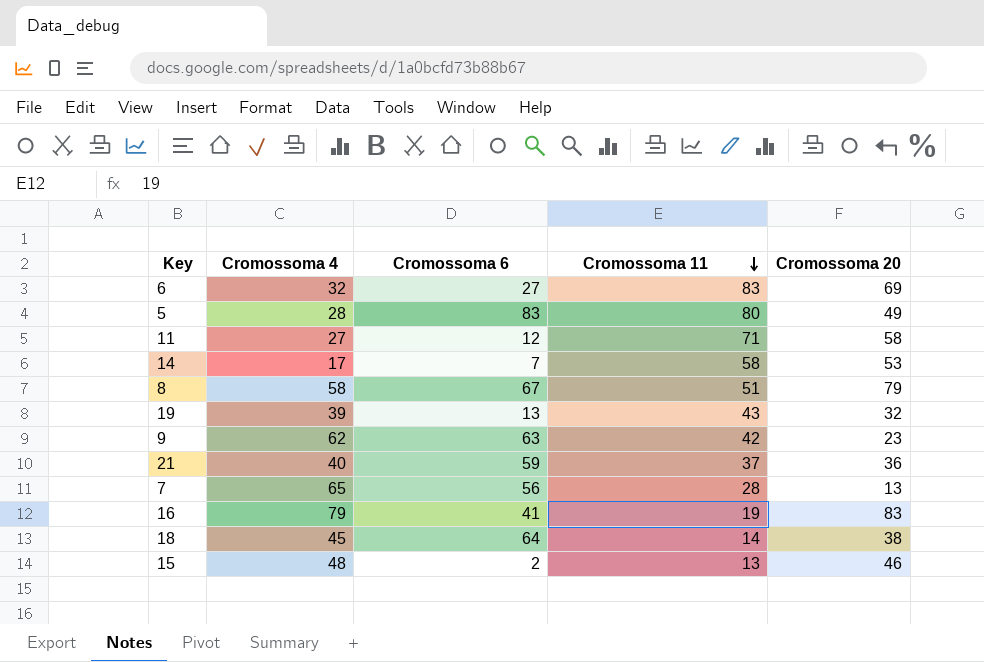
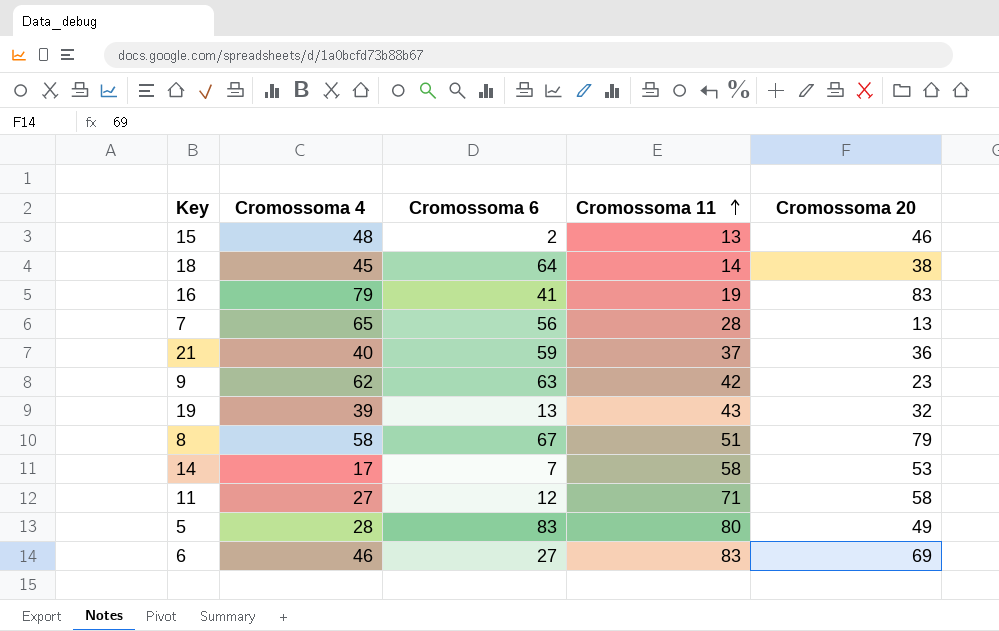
row order: Cromossoma 11 descending -> Cromossoma 11 ascending
6 | Cromossoma 4: 32 -> 46

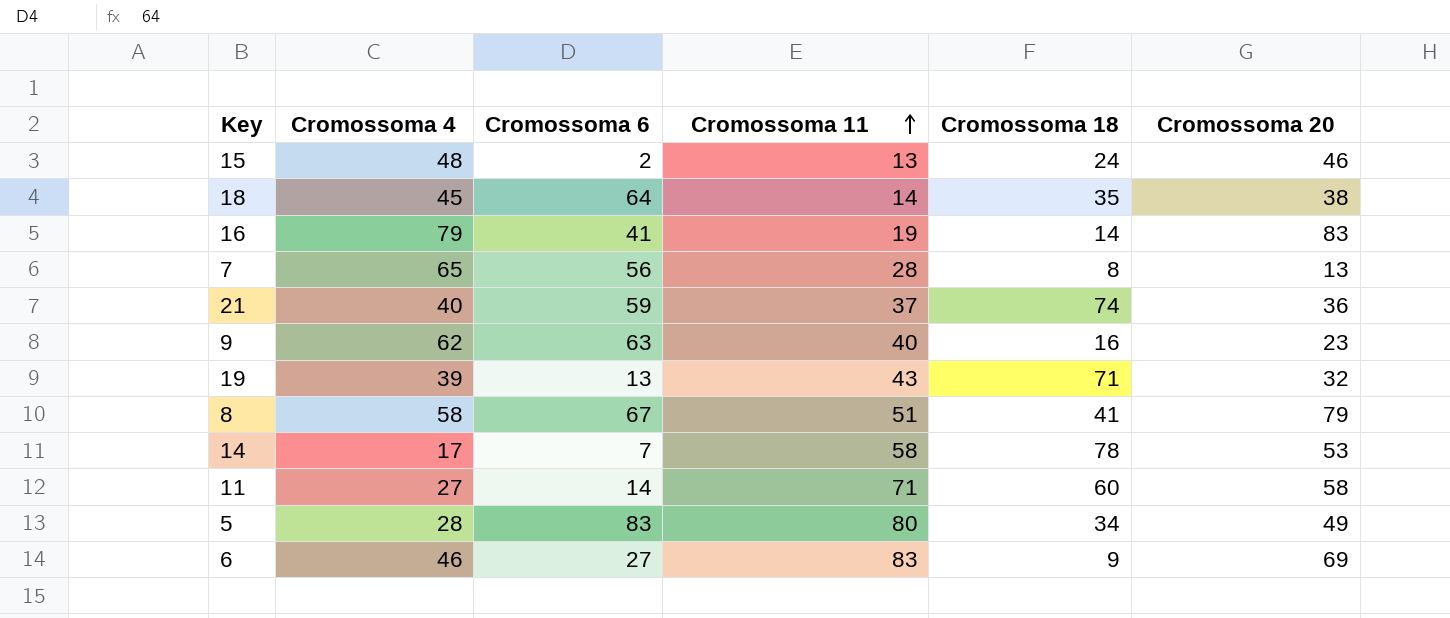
column Cromossoma 18 | position: none -> 5
9 | Cromossoma 11: 42 -> 40
11 | Cromossoma 6: 12 -> 14

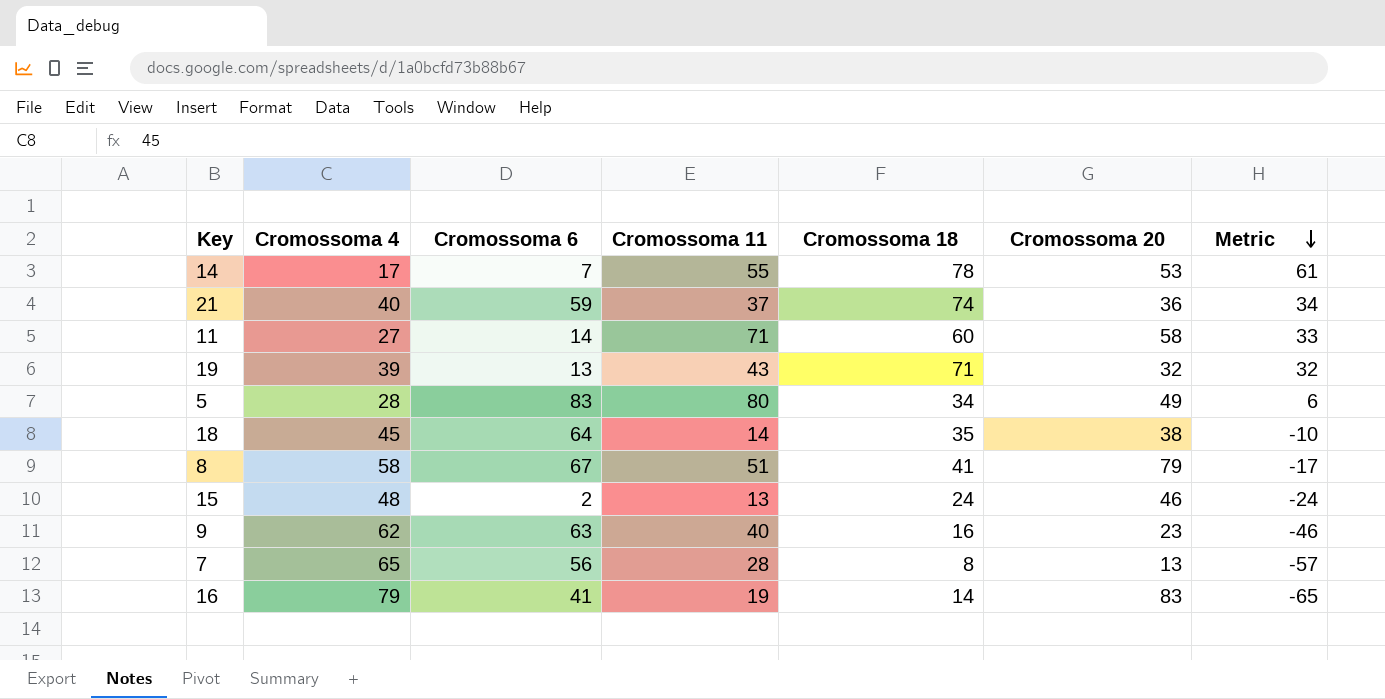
row order: Cromossoma 11 ascending -> Metric descending
column Metric | formula: none -> [Cromossoma 18] - [Cromossoma 4]
row 6: 46 | 27 | 83 | 9 | 69 -> none
14 | Cromossoma 11: 58 -> 55

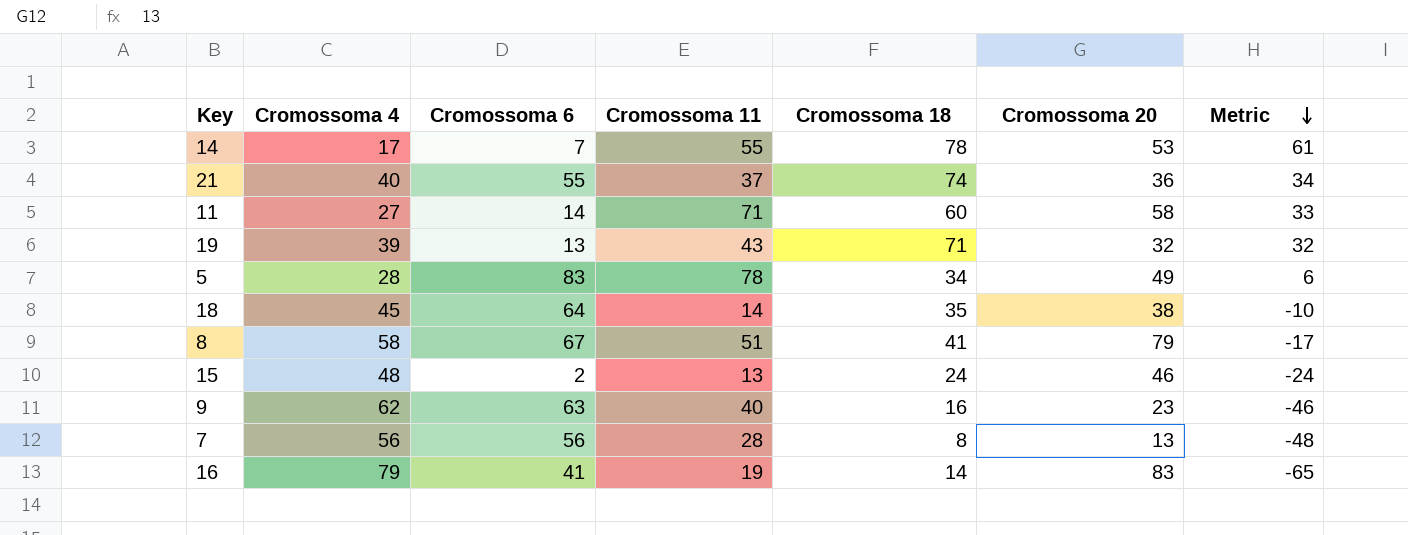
21 | Cromossoma 6: 59 -> 55
5 | Cromossoma 11: 80 -> 78
7 | Cromossoma 4: 65 -> 56
7 | Metric: -57 -> -48

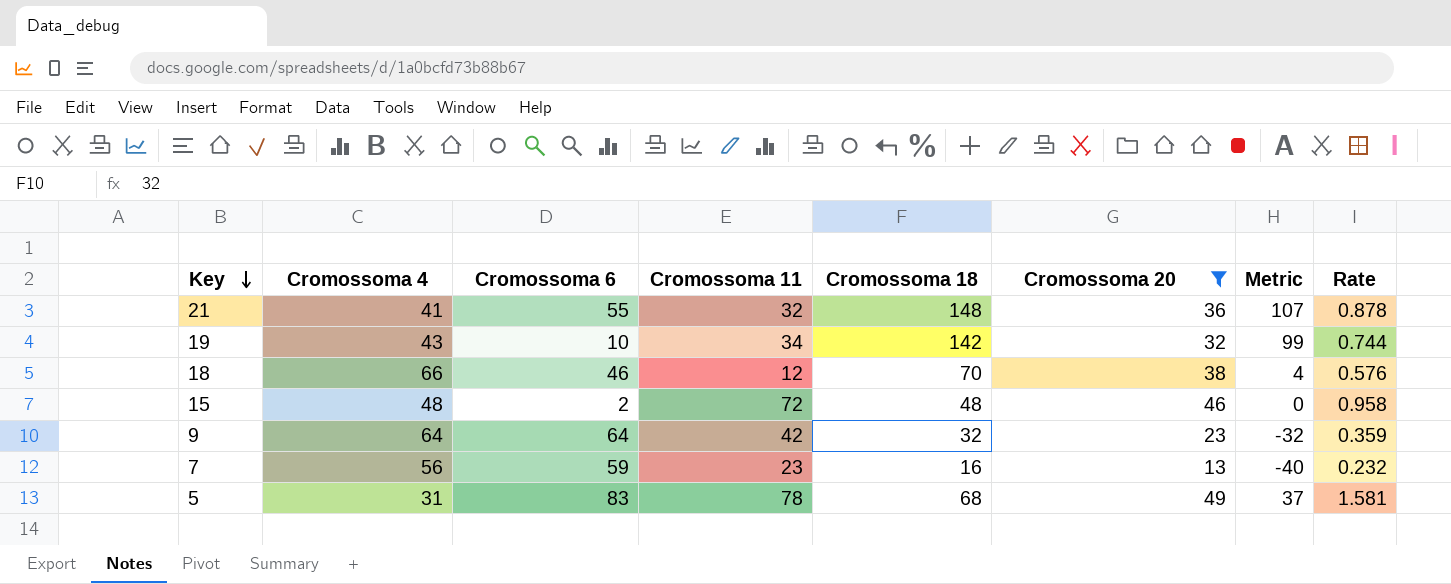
filter: none -> Cromossoma 20 <= 49
row order: Metric descending -> Key descending
column Rate | formula: none -> [Cromossoma 20] / [Cromossoma 4]
21 | Cromossoma 4: 40 -> 41
21 | Cromossoma 11: 37 -> 32
21 | Cromossoma 18: 74 -> 148
21 | Metric: 34 -> 107
19 | Cromossoma 4: 39 -> 43
19 | Cromossoma 6: 13 -> 10
19 | Cromossoma 11: 43 -> 34
19 | Cromossoma 18: 71 -> 142
19 | Metric: 32 -> 99
18 | Cromossoma 4: 45 -> 66
18 | Cromossoma 6: 64 -> 46
18 | Cromossoma 11: 14 -> 12
18 | Cromossoma 18: 35 -> 70
18 | Metric: -10 -> 4
15 | Cromossoma 11: 13 -> 72
15 | Cromossoma 18: 24 -> 48
15 | Metric: -24 -> 0
9 | Cromossoma 4: 62 -> 64
9 | Cromossoma 6: 63 -> 64
9 | Cromossoma 11: 40 -> 42
9 | Cromossoma 18: 16 -> 32
9 | Metric: -46 -> -32
7 | Cromossoma 6: 56 -> 59
7 | Cromossoma 11: 28 -> 23
7 | Cromossoma 18: 8 -> 16
7 | Metric: -48 -> -40
5 | Cromossoma 4: 28 -> 31
5 | Cromossoma 18: 34 -> 68
5 | Metric: 6 -> 37

